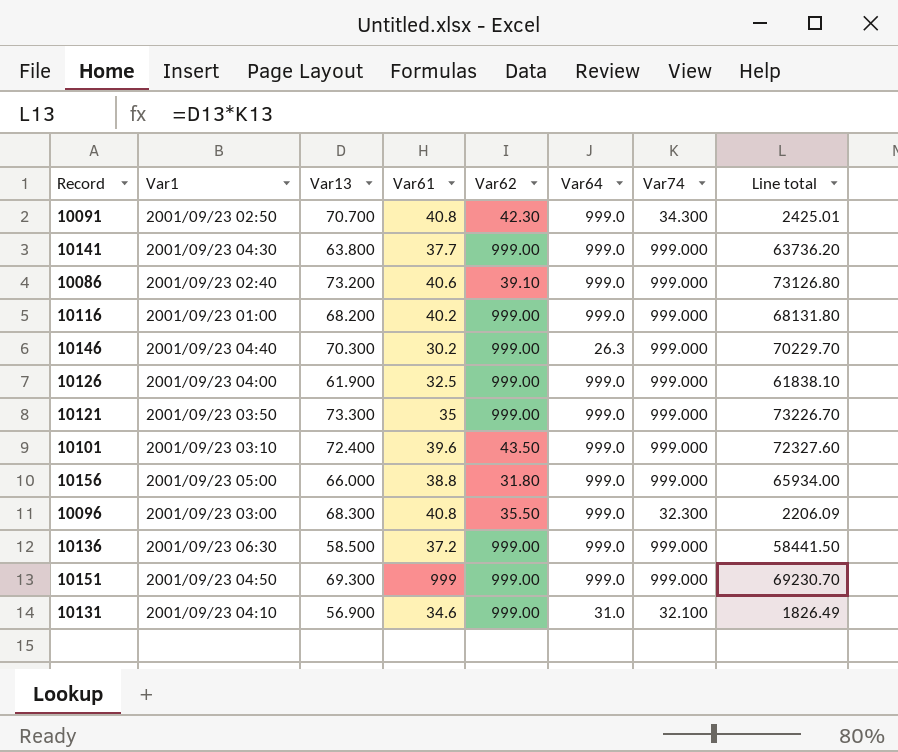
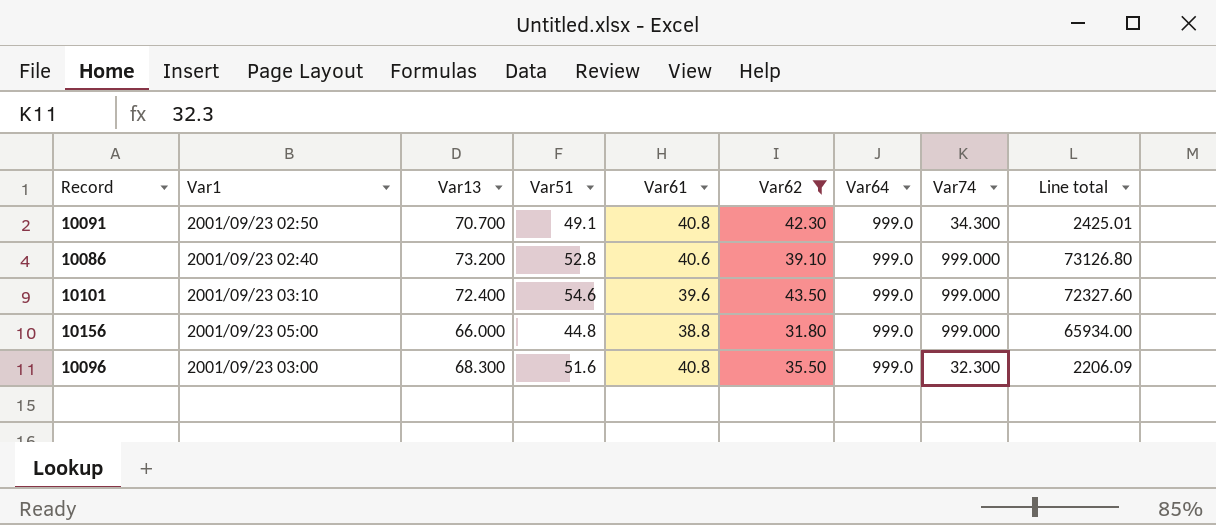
filter: none -> Var62 != 999.00
column Var51 | position: none -> 4

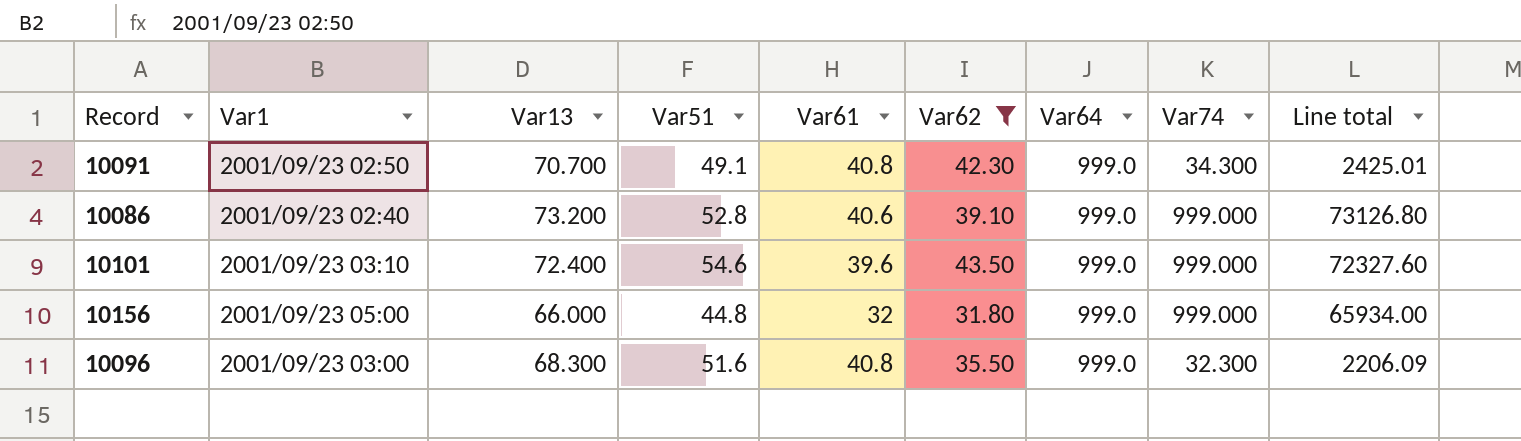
10156 | Var61: 38.8 -> 32

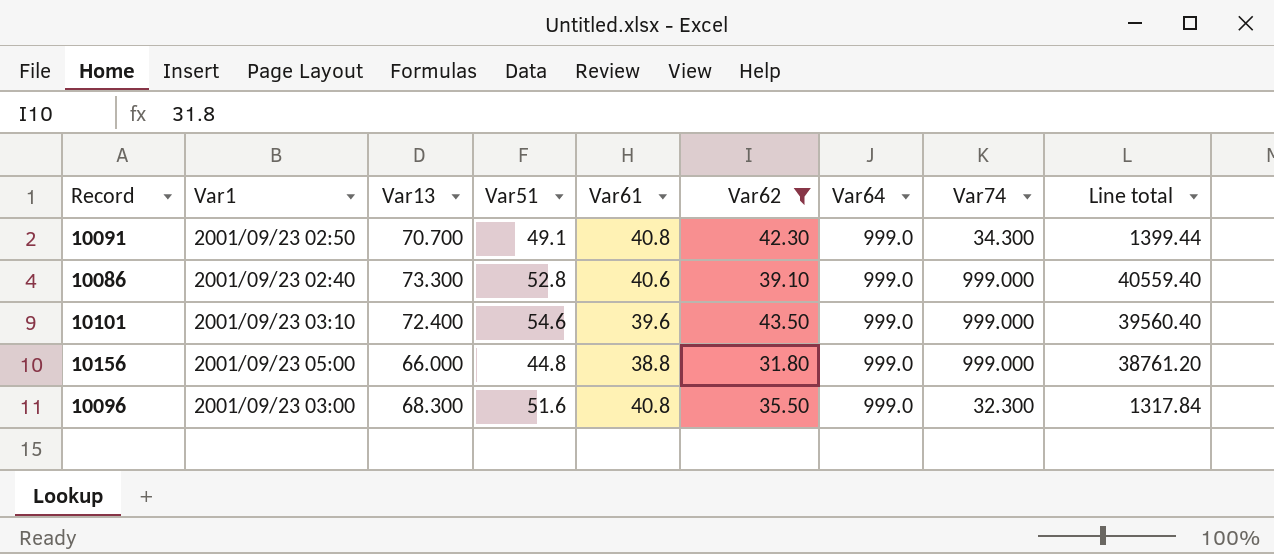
column Line total | formula: [Var13] * [Var74] -> [Var61] * [Var74]
10086 | Var13: 73.200 -> 73.300
10156 | Var61: 32 -> 38.8

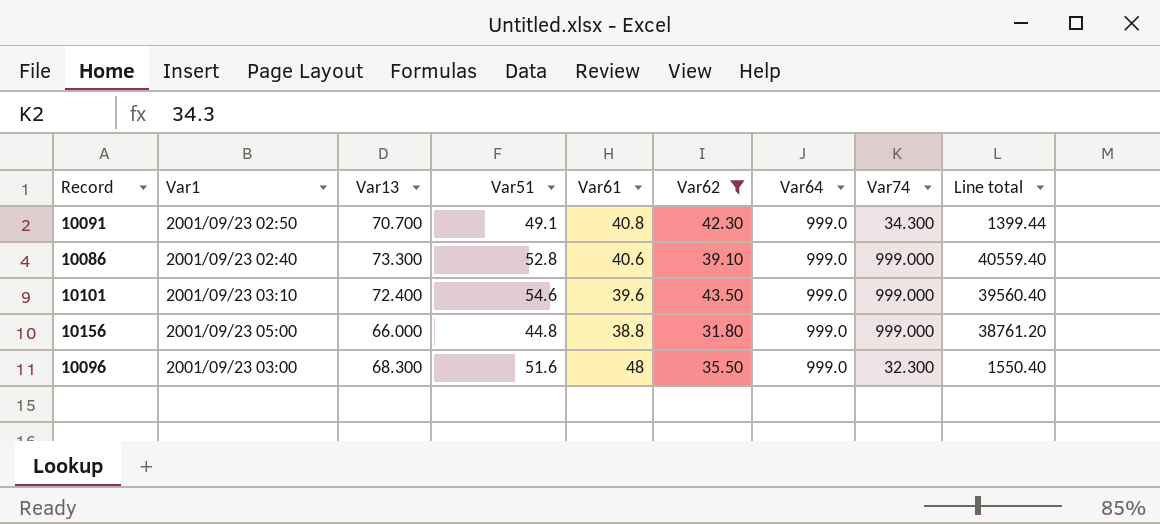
10096 | Var61: 40.8 -> 48
10096 | Line total: 1317.84 -> 1550.40

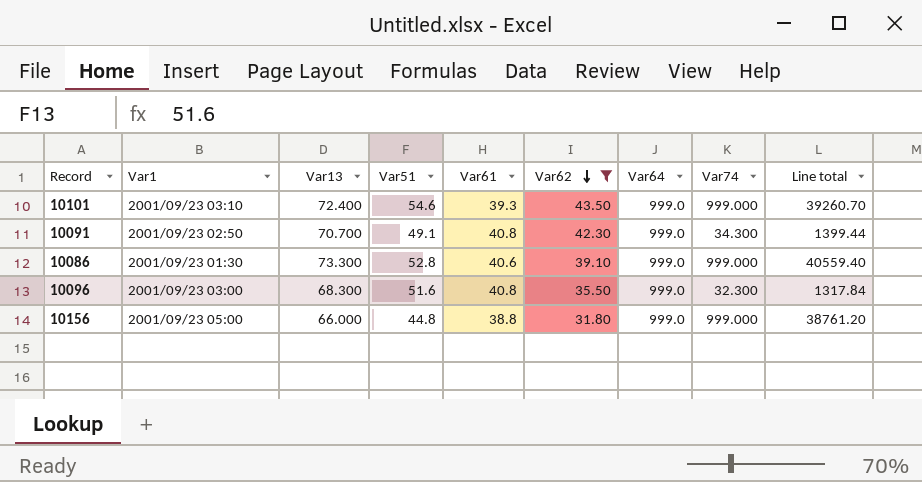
row order: none -> Var62 descending
10101 | Var61: 39.6 -> 39.3
10101 | Line total: 39560.40 -> 39260.70
10086 | Var1: 2001/09/23 02:40 -> 2001/09/23 01:30
10096 | Var61: 48 -> 40.8
10096 | Line total: 1550.40 -> 1317.84

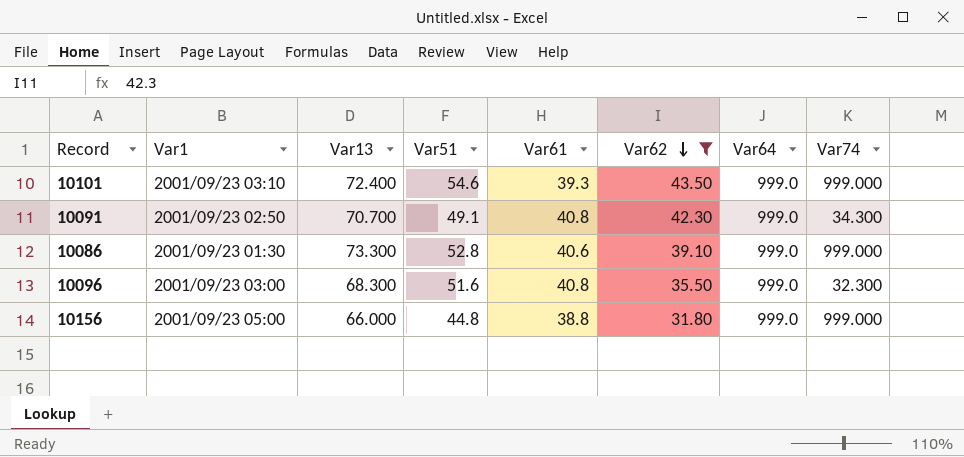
column Line total | formula: [Var61] * [Var74] -> none

